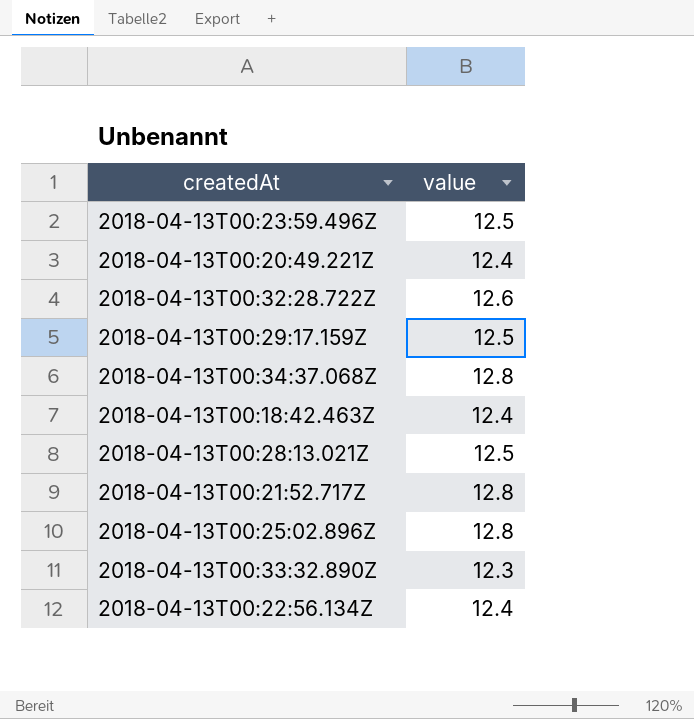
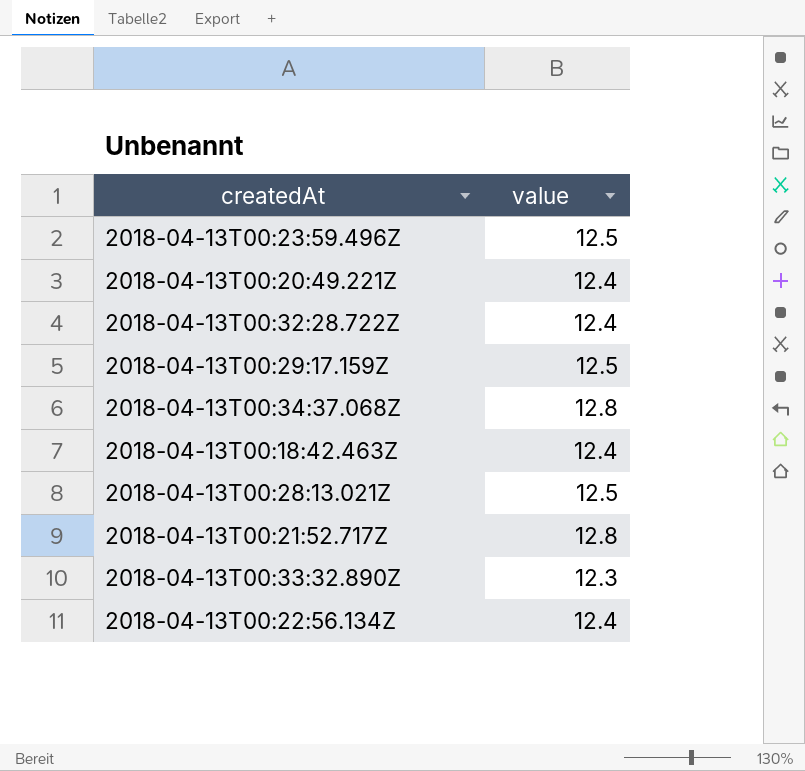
row 2018-04-13T00:25:02.896Z: 12.8 -> none
2018-04-13T00:32:28.722Z | value: 12.6 -> 12.4

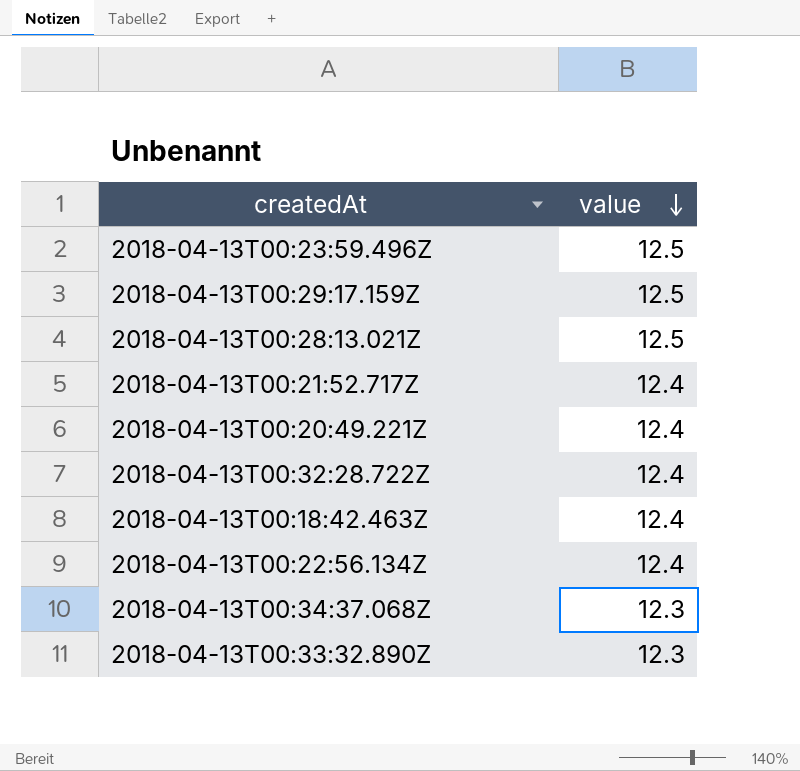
row order: none -> value descending
2018-04-13T00:21:52.717Z | value: 12.8 -> 12.4
2018-04-13T00:34:37.068Z | value: 12.8 -> 12.3

